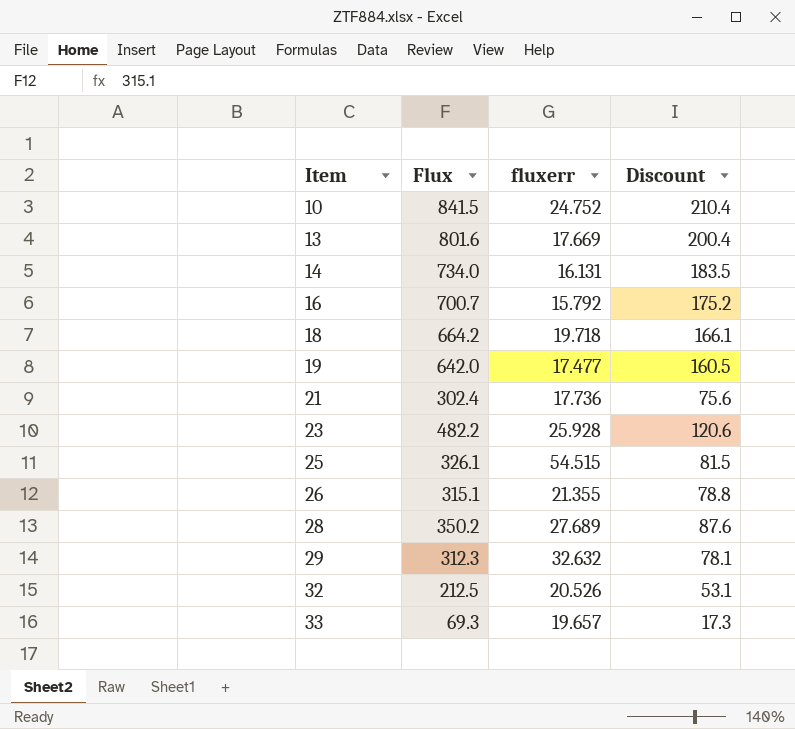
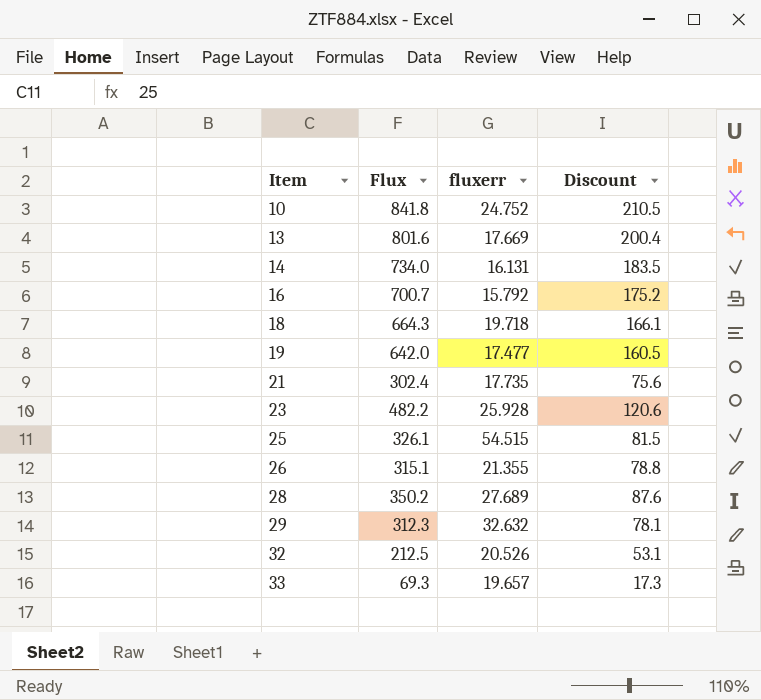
10 | Flux: 841.5 -> 841.8
10 | Discount: 210.4 -> 210.5
18 | Flux: 664.2 -> 664.3
21 | fluxerr: 17.736 -> 17.735

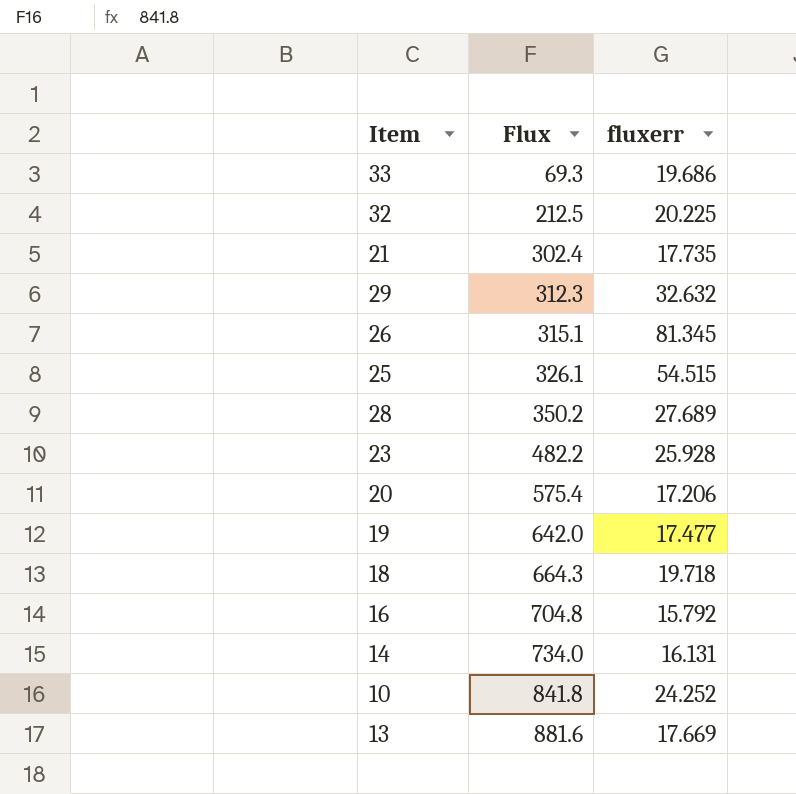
row order: Item ascending -> Flux ascending
column Discount | formula: [Flux] * 0.25 -> none
33 | fluxerr: 19.657 -> 19.686
32 | fluxerr: 20.526 -> 20.225
26 | fluxerr: 21.355 -> 81.345
row 20: none -> 575.4 | 17.206
16 | Flux: 700.7 -> 704.8
10 | fluxerr: 24.752 -> 24.252
13 | Flux: 801.6 -> 881.6

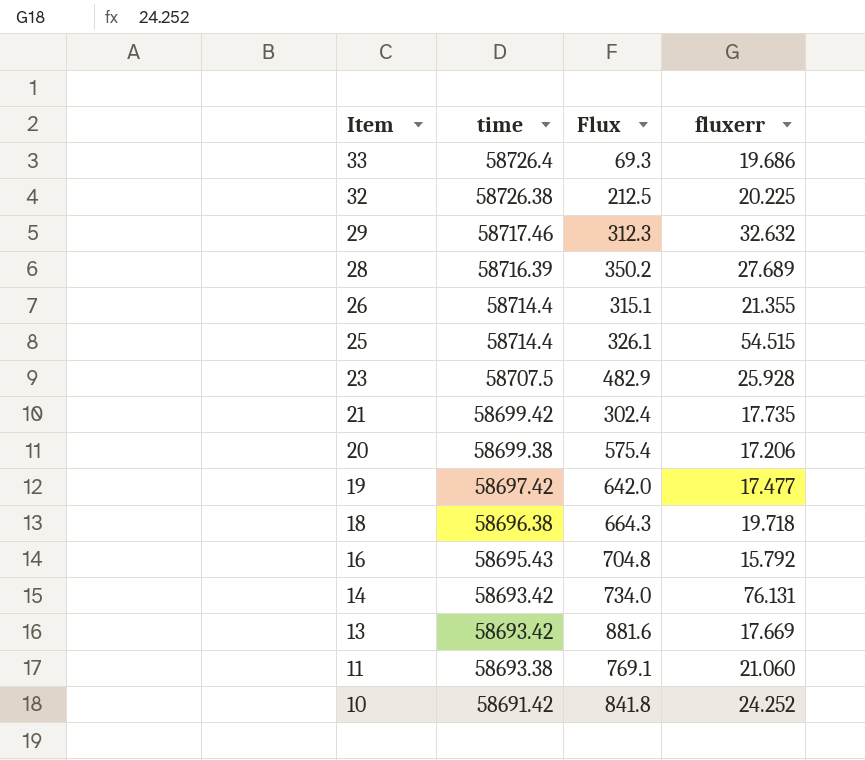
row order: Flux ascending -> Item descending
column time | position: none -> 2
26 | fluxerr: 81.345 -> 21.355
23 | Flux: 482.2 -> 482.9
14 | fluxerr: 16.131 -> 76.131
row 11: none -> 58693.38 | 769.1 | 21.060

